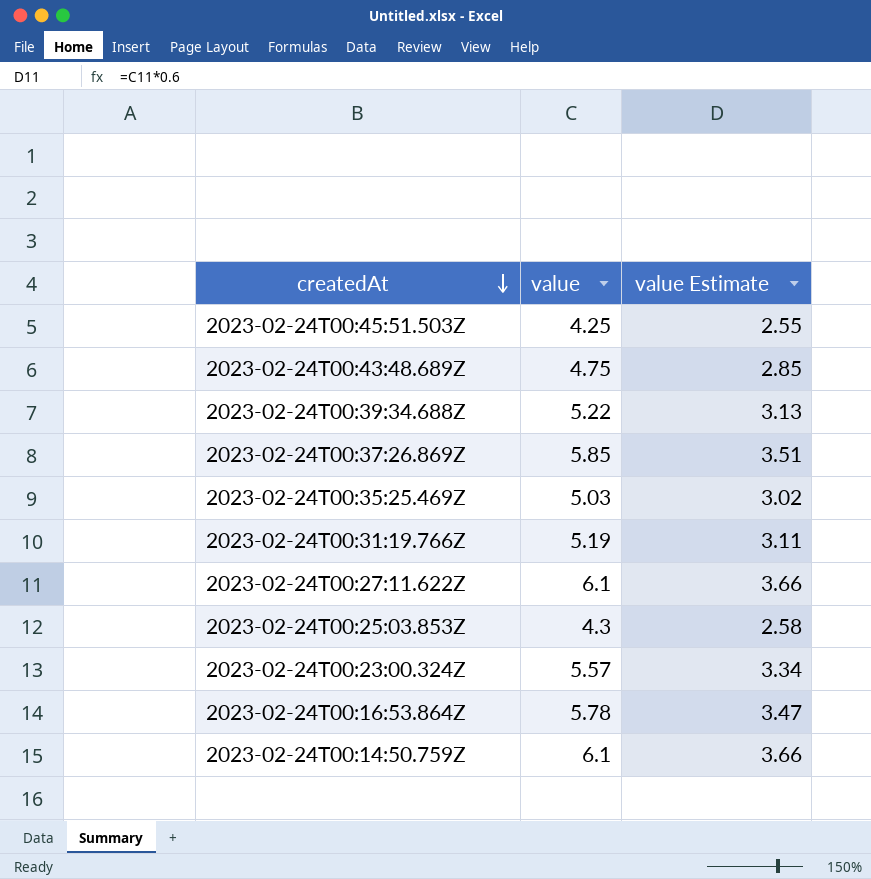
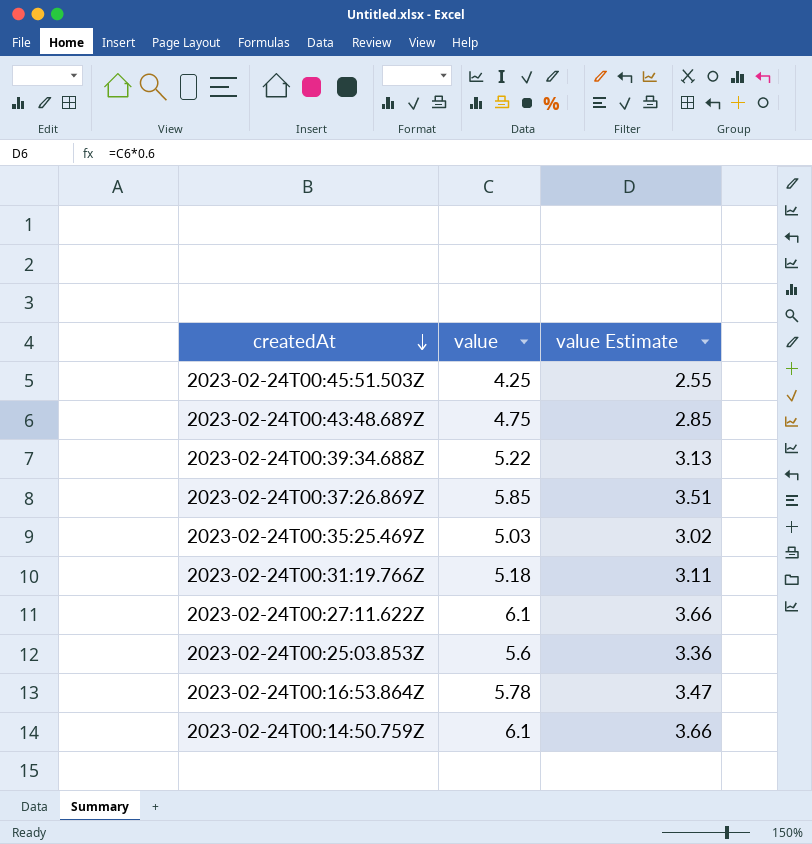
row 2023-02-24T00:23:00.324Z: 5.57 | 3.34 -> none
2023-02-24T00:31:19.766Z | value: 5.19 -> 5.18
2023-02-24T00:25:03.853Z | value: 4.3 -> 5.6
2023-02-24T00:25:03.853Z | value Estimate: 2.58 -> 3.36

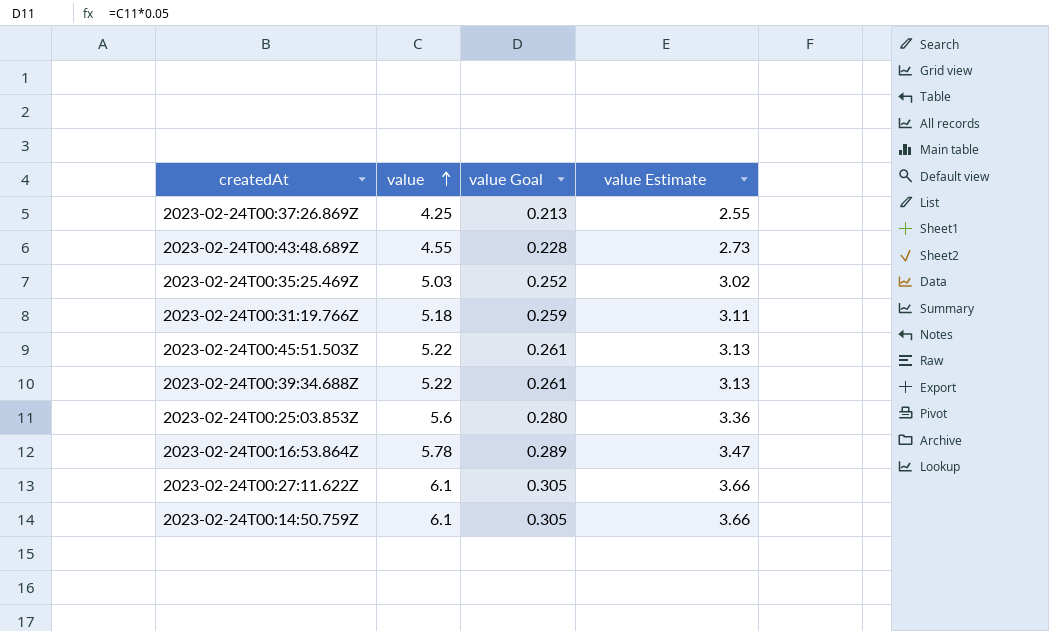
row order: createdAt descending -> value ascending
column value Goal | formula: none -> [value] * 0.05
2023-02-24T00:37:26.869Z | value: 5.85 -> 4.25
2023-02-24T00:37:26.869Z | value Estimate: 3.51 -> 2.55
2023-02-24T00:43:48.689Z | value: 4.75 -> 4.55
2023-02-24T00:43:48.689Z | value Estimate: 2.85 -> 2.73
2023-02-24T00:45:51.503Z | value: 4.25 -> 5.22
2023-02-24T00:45:51.503Z | value Estimate: 2.55 -> 3.13

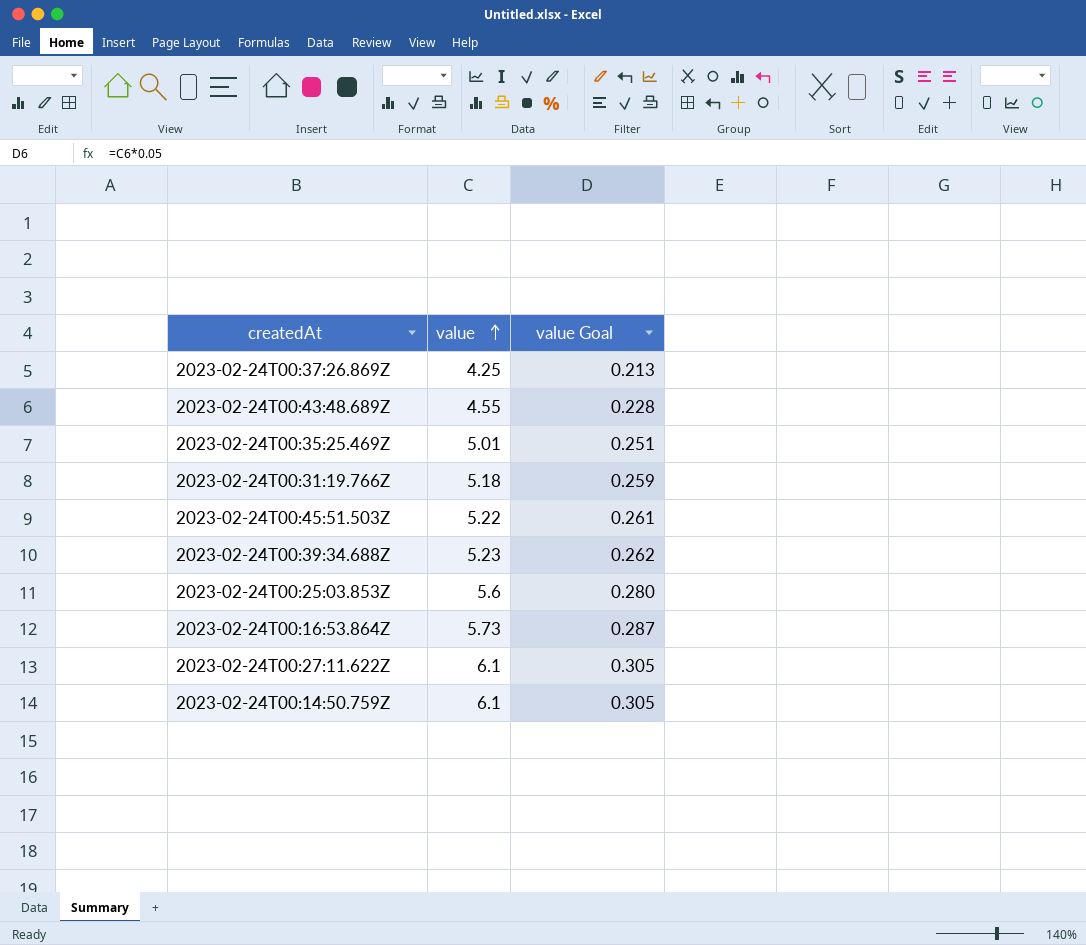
column value Estimate | formula: [value] * 0.6 -> none
2023-02-24T00:35:25.469Z | value: 5.03 -> 5.01
2023-02-24T00:35:25.469Z | value Goal: 0.252 -> 0.251
2023-02-24T00:39:34.688Z | value: 5.22 -> 5.23
2023-02-24T00:39:34.688Z | value Goal: 0.261 -> 0.262
2023-02-24T00:16:53.864Z | value: 5.78 -> 5.73
2023-02-24T00:16:53.864Z | value Goal: 0.289 -> 0.287

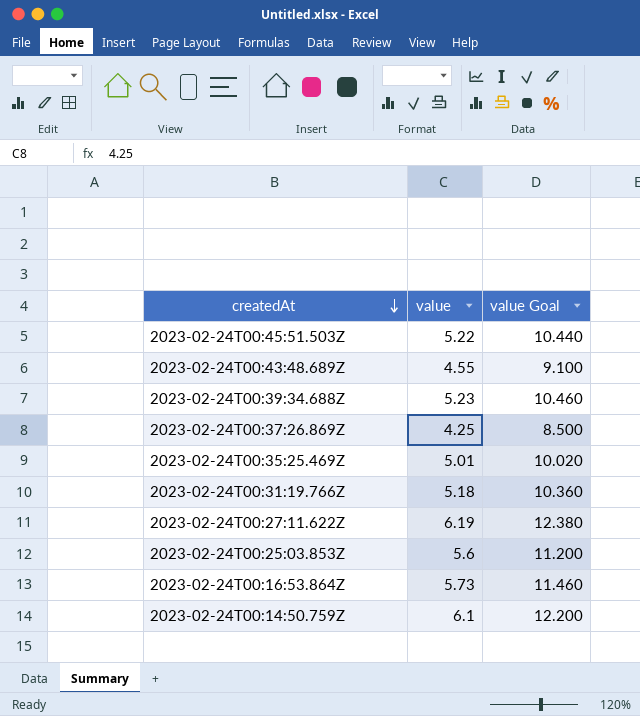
row order: value ascending -> createdAt descending
column value Goal | formula: [value] * 0.05 -> [value] * 2
2023-02-24T00:27:11.622Z | value: 6.1 -> 6.19

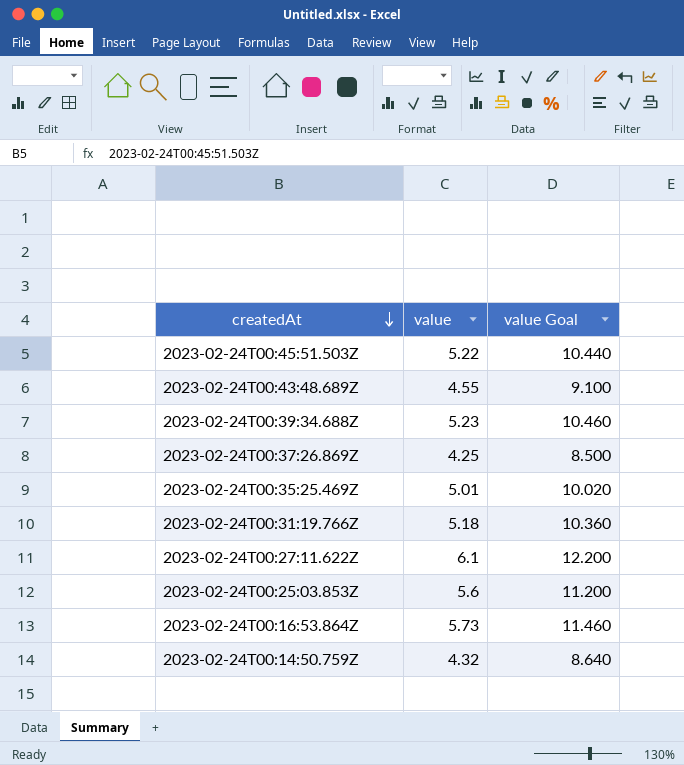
2023-02-24T00:27:11.622Z | value: 6.19 -> 6.1
2023-02-24T00:27:11.622Z | value Goal: 12.380 -> 12.200
2023-02-24T00:14:50.759Z | value: 6.1 -> 4.32
2023-02-24T00:14:50.759Z | value Goal: 12.200 -> 8.640

